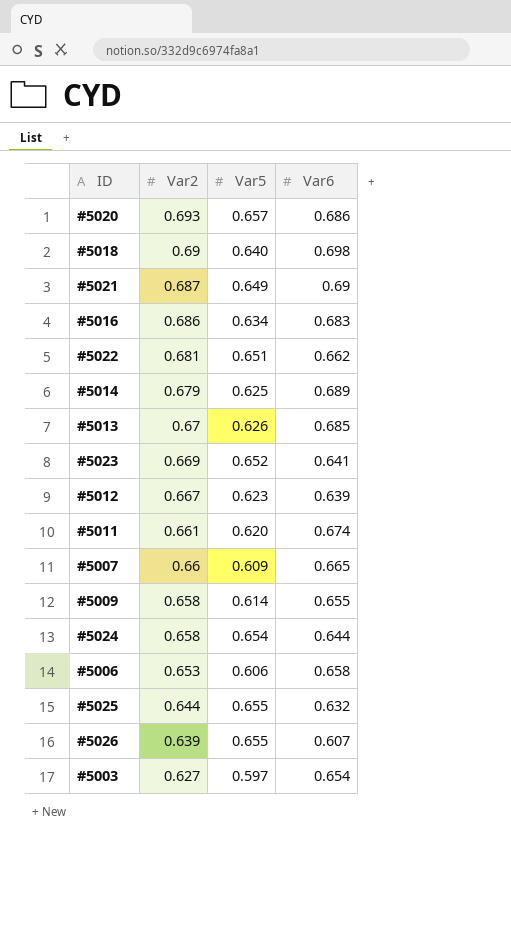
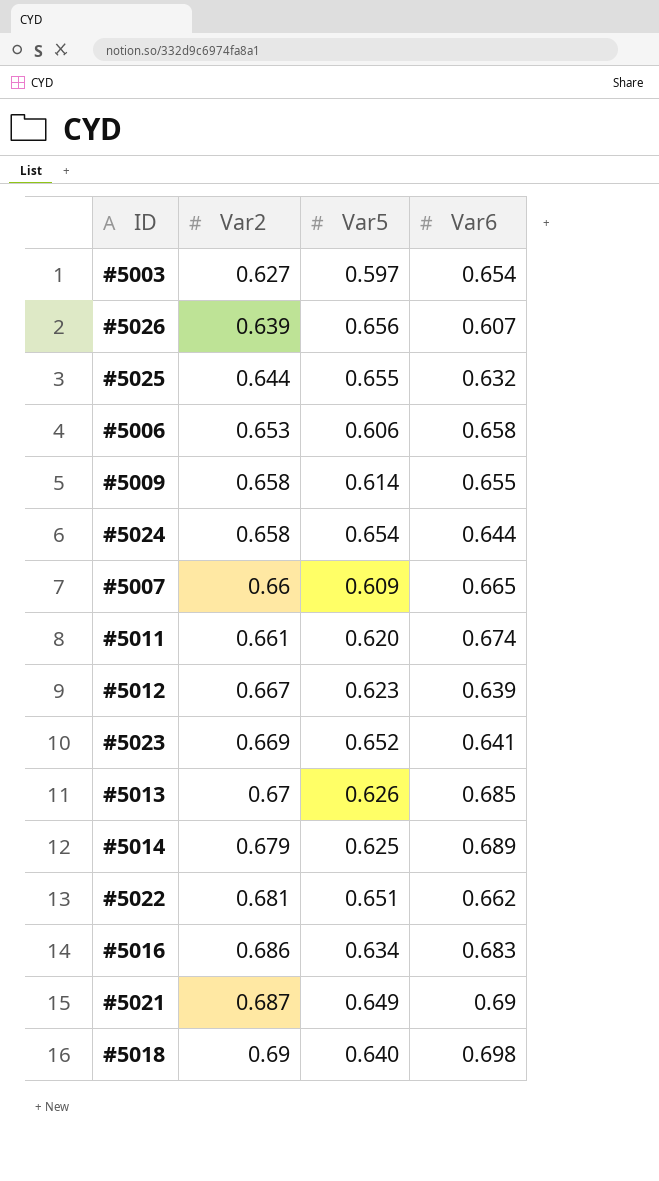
row order: Var2 descending -> Var2 ascending
row #5020: 0.693 | 0.657 | 0.686 -> none
#5026 | Var5: 0.655 -> 0.656

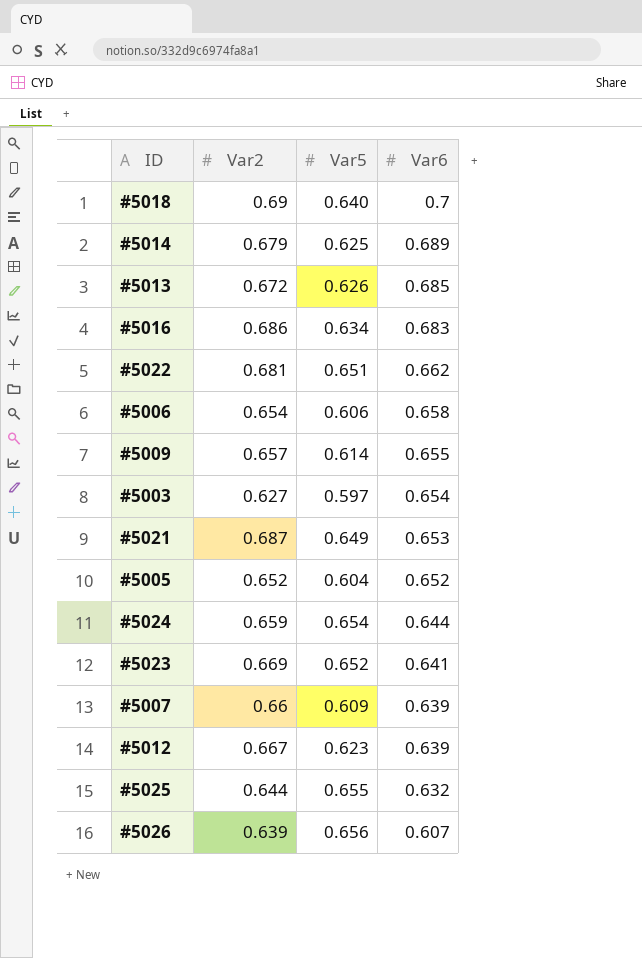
row order: Var2 ascending -> Var6 descending
row #5011: 0.661 | 0.620 | 0.674 -> none
#5018 | Var6: 0.698 -> 0.7
#5013 | Var2: 0.67 -> 0.672
#5006 | Var2: 0.653 -> 0.654
#5009 | Var2: 0.658 -> 0.657
#5021 | Var6: 0.69 -> 0.653
row #5005: none -> 0.652 | 0.604 | 0.652
#5024 | Var2: 0.658 -> 0.659
#5007 | Var6: 0.665 -> 0.639

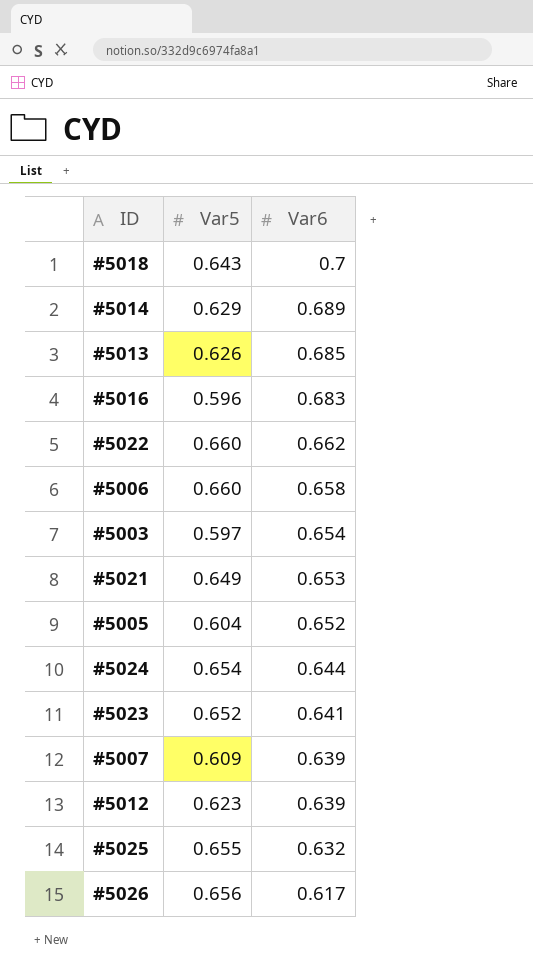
column Var2 | position: 2 -> none
row #5009: 0.657 | 0.614 | 0.655 -> none
#5018 | Var5: 0.640 -> 0.643
#5014 | Var5: 0.625 -> 0.629
#5016 | Var5: 0.634 -> 0.596
#5022 | Var5: 0.651 -> 0.660
#5006 | Var5: 0.606 -> 0.660
#5026 | Var6: 0.607 -> 0.617

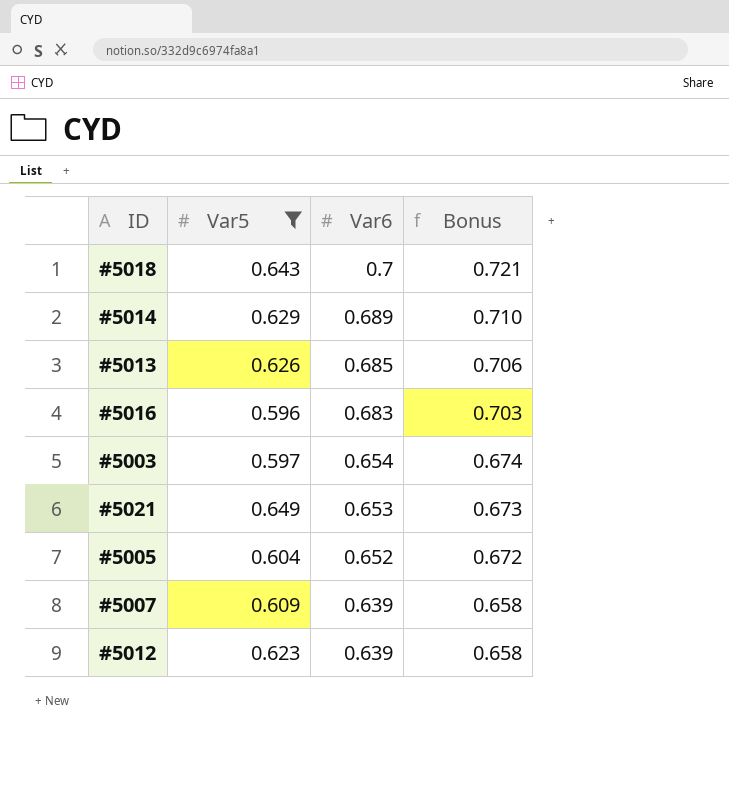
filter: none -> Var5 <= 0.649
column Bonus | formula: none -> [Var6] * 1.03

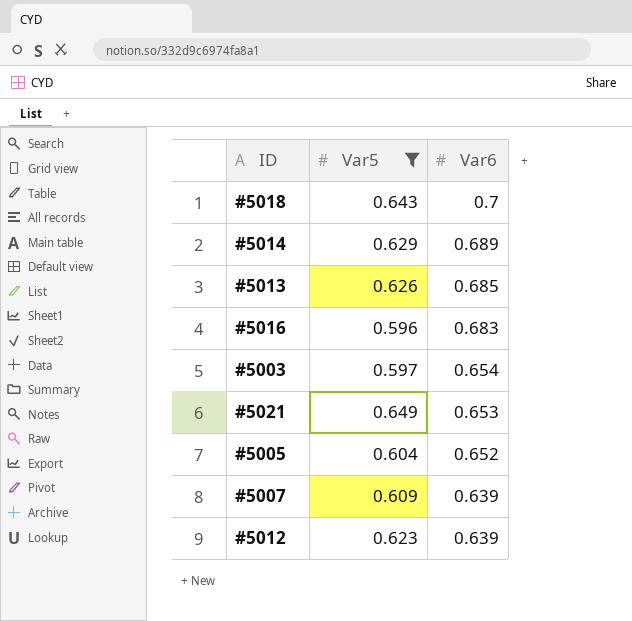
column Bonus | formula: [Var6] * 1.03 -> none

